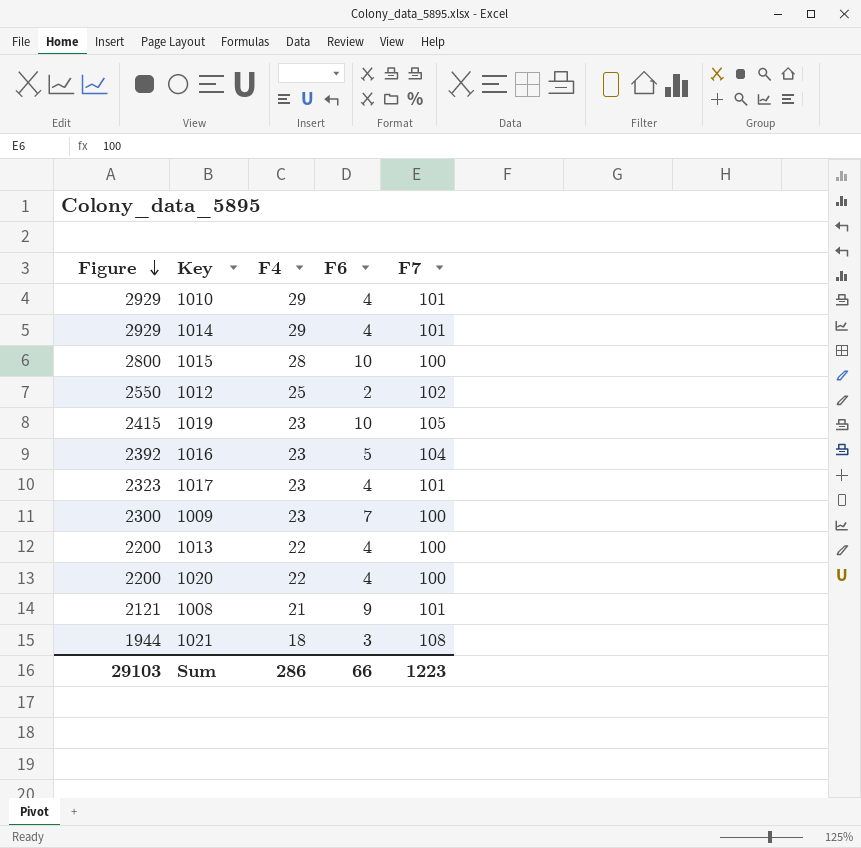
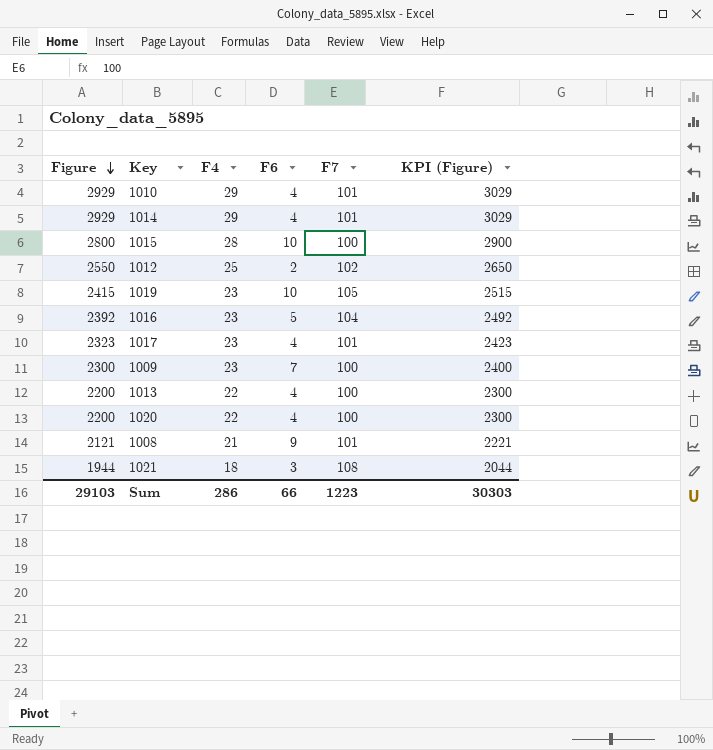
column KPI (Figure) | formula: none -> [Figure] + 100

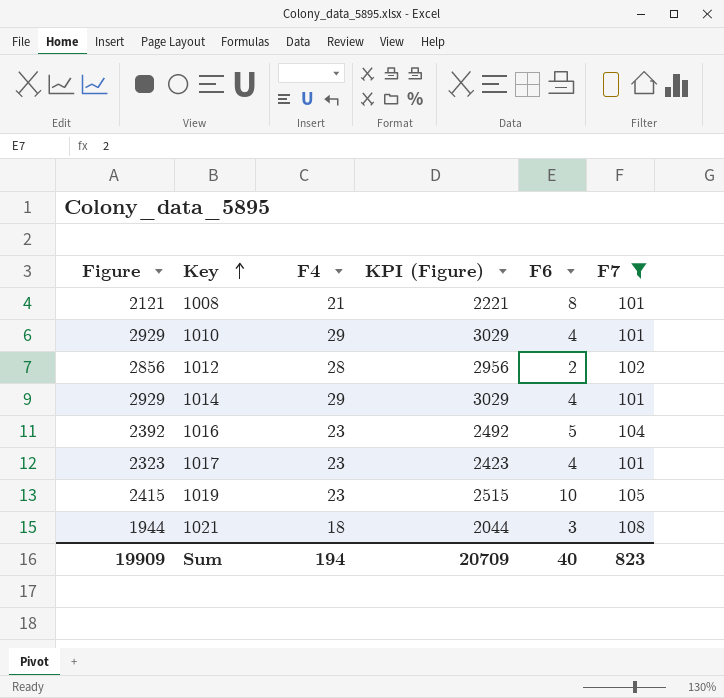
filter: none -> F7 != 100
row order: Figure descending -> Key ascending
column KPI (Figure) | position: 6 -> 4
1008 | F6: 9 -> 8
1012 | Figure: 2550 -> 2856
1012 | F4: 25 -> 28
1012 | KPI (Figure): 2650 -> 2956
Sum | Figure: 29103 -> 19909
Sum | F4: 286 -> 194
Sum | KPI (Figure): 30303 -> 20709
Sum | F6: 66 -> 40
Sum | F7: 1223 -> 823

